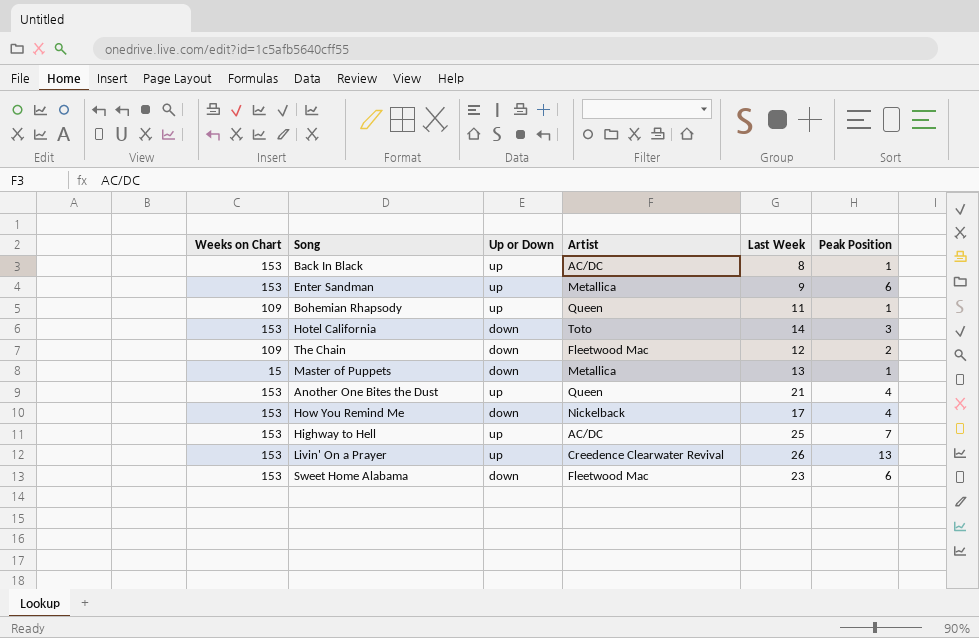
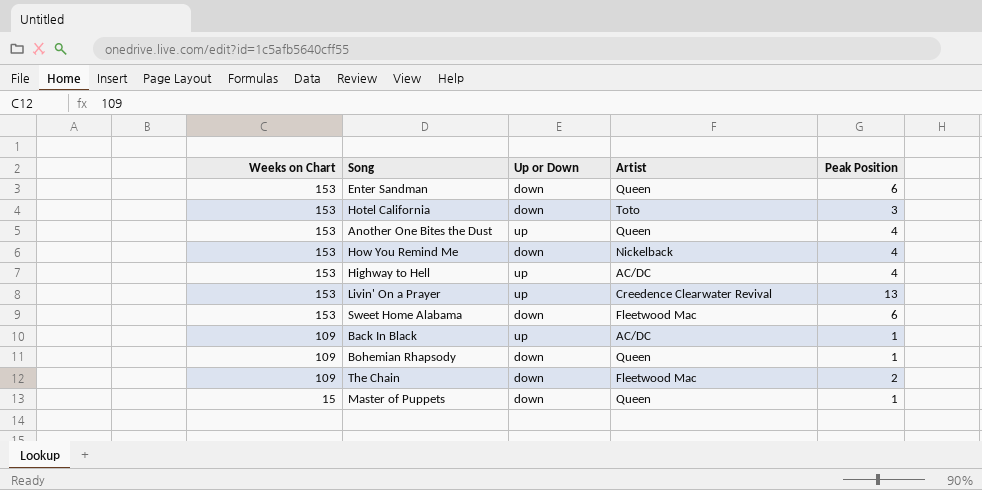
row order: none -> Weeks on Chart descending
column Last Week | position: 5 -> none
Enter Sandman | Up or Down: up -> down
Enter Sandman | Artist: Metallica -> Queen
Highway to Hell | Peak Position: 7 -> 4
Back In Black | Weeks on Chart: 153 -> 109
Bohemian Rhapsody | Up or Down: up -> down
Master of Puppets | Artist: Metallica -> Queen

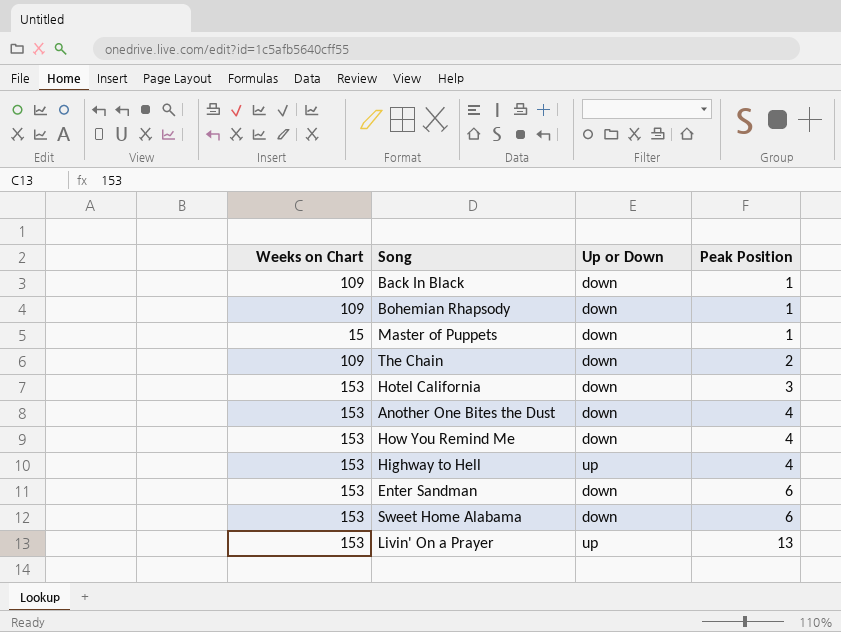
row order: Weeks on Chart descending -> Peak Position ascending
column Artist | position: 4 -> none
Back In Black | Up or Down: up -> down
Another One Bites the Dust | Up or Down: up -> down

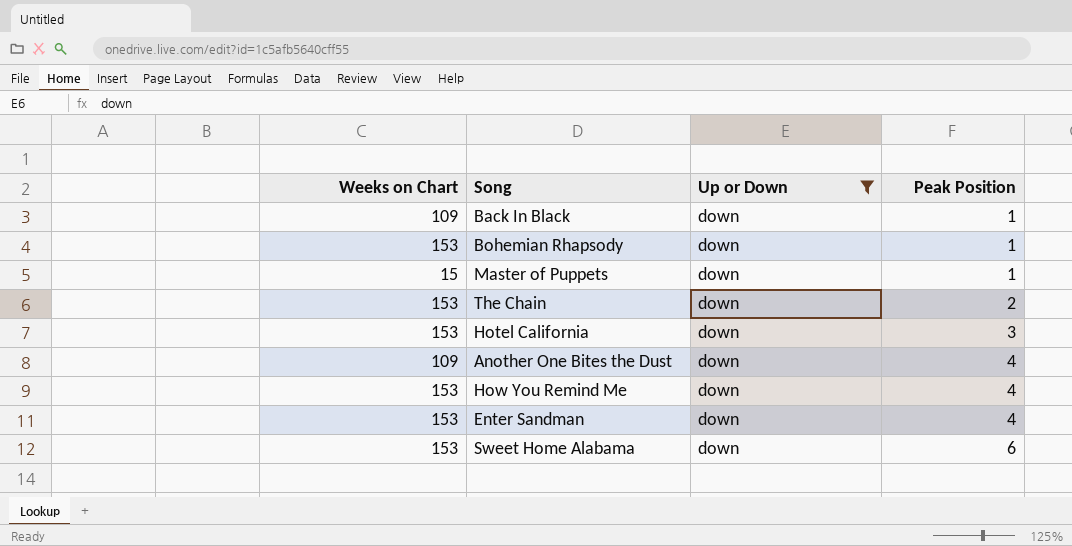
filter: none -> Up or Down = down
Bohemian Rhapsody | Weeks on Chart: 109 -> 153
The Chain | Weeks on Chart: 109 -> 153
Another One Bites the Dust | Weeks on Chart: 153 -> 109
Enter Sandman | Peak Position: 6 -> 4

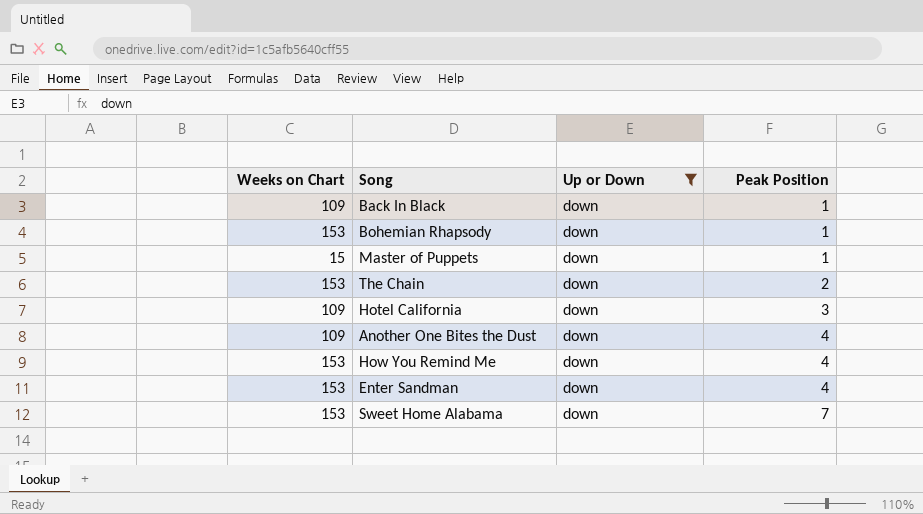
Hotel California | Weeks on Chart: 153 -> 109
Sweet Home Alabama | Peak Position: 6 -> 7

